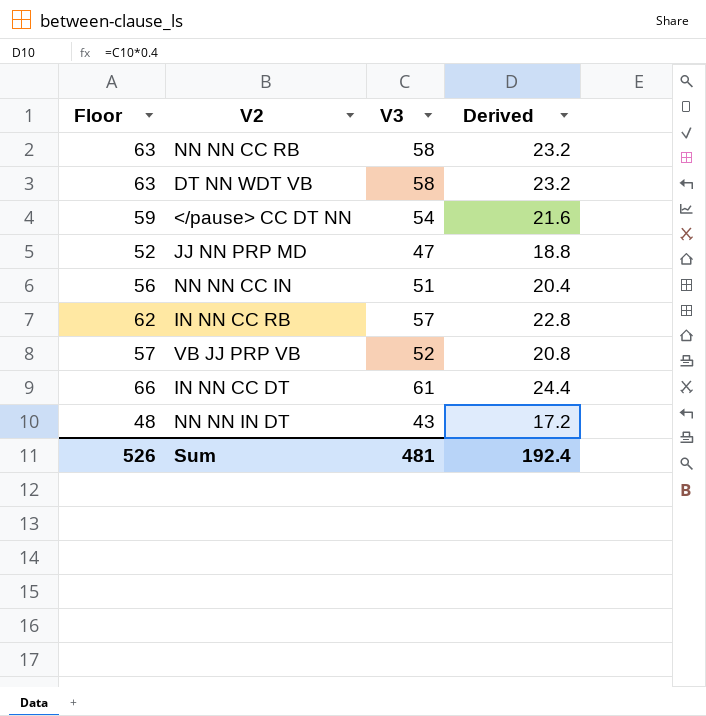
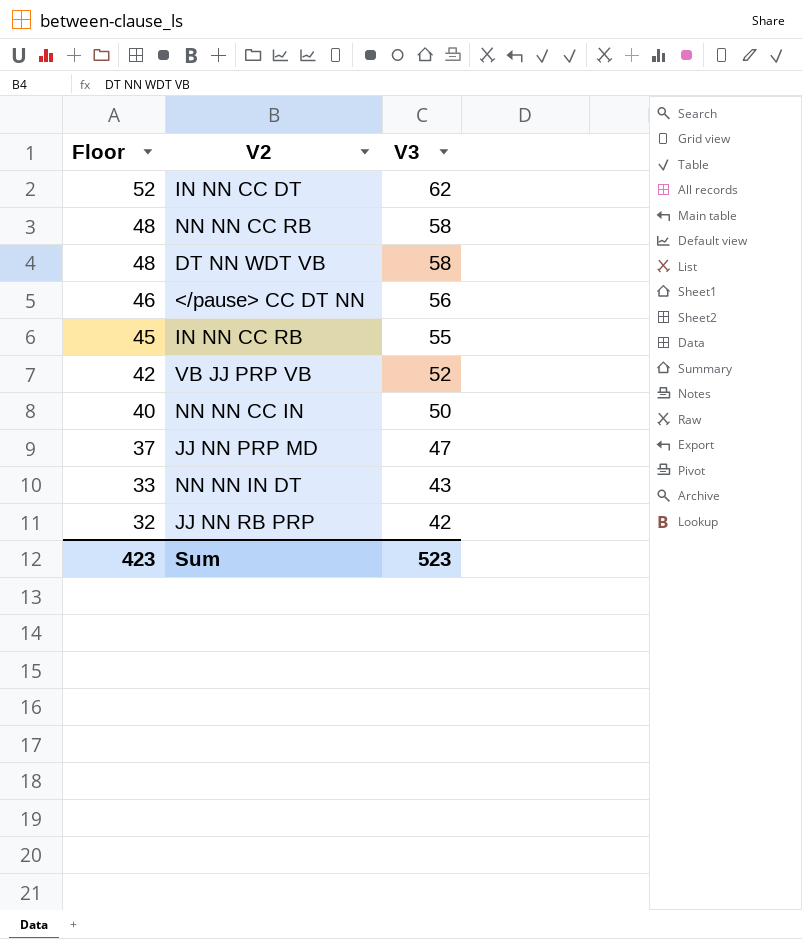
row order: none -> Floor descending
column Derived | formula: [V3] * 0.4 -> none
column Floor | formula: [V3] + 5 -> [V3] - 10
IN NN CC DT | V3: 61 -> 62
</pause> CC DT NN | V3: 54 -> 56
IN NN CC RB | V3: 57 -> 55
NN NN CC IN | V3: 51 -> 50
row JJ NN RB PRP: none -> 32 | 42
Sum | Floor: 526 -> 423
Sum | V3: 481 -> 523

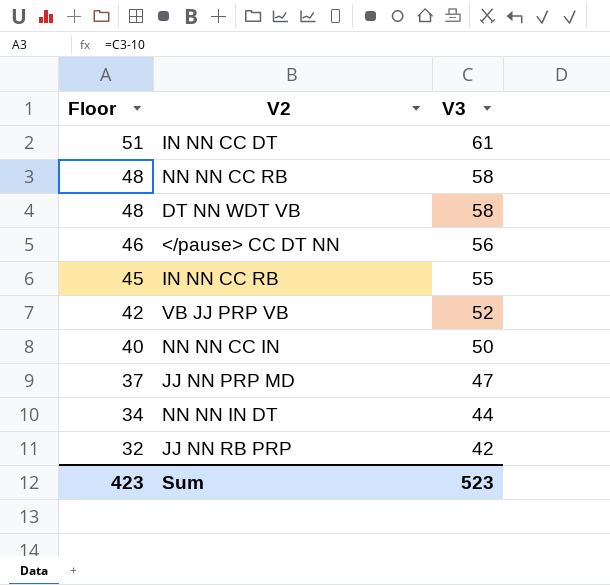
IN NN CC DT | Floor: 52 -> 51
IN NN CC DT | V3: 62 -> 61
NN NN IN DT | Floor: 33 -> 34
NN NN IN DT | V3: 43 -> 44

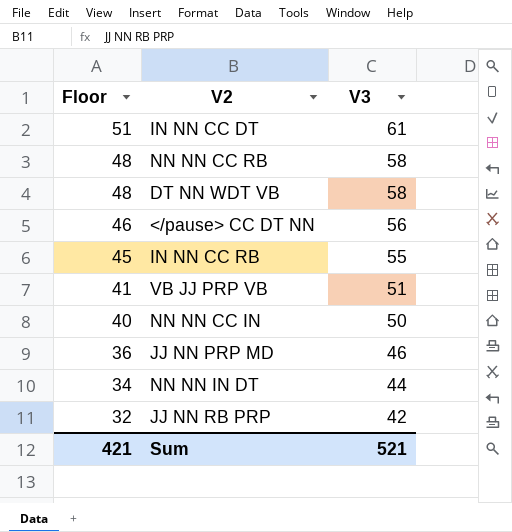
VB JJ PRP VB | Floor: 42 -> 41
VB JJ PRP VB | V3: 52 -> 51
JJ NN PRP MD | Floor: 37 -> 36
JJ NN PRP MD | V3: 47 -> 46
Sum | Floor: 423 -> 421
Sum | V3: 523 -> 521

